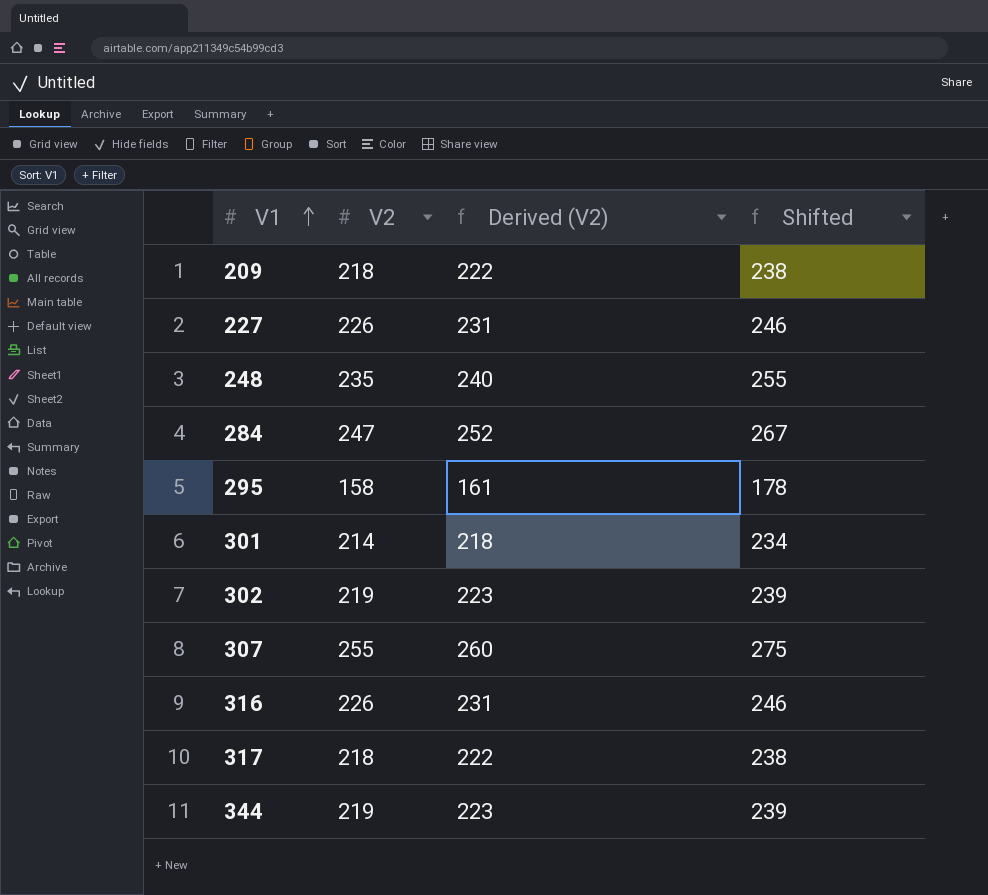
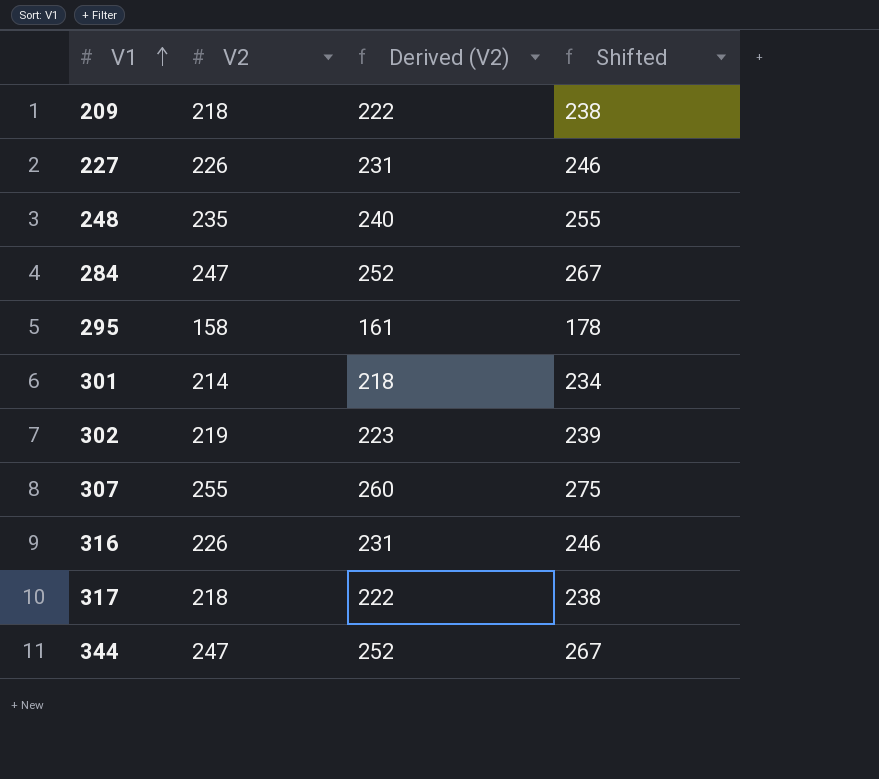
344 | V2: 219 -> 247
344 | Derived (V2): 223 -> 252
344 | Shifted: 239 -> 267

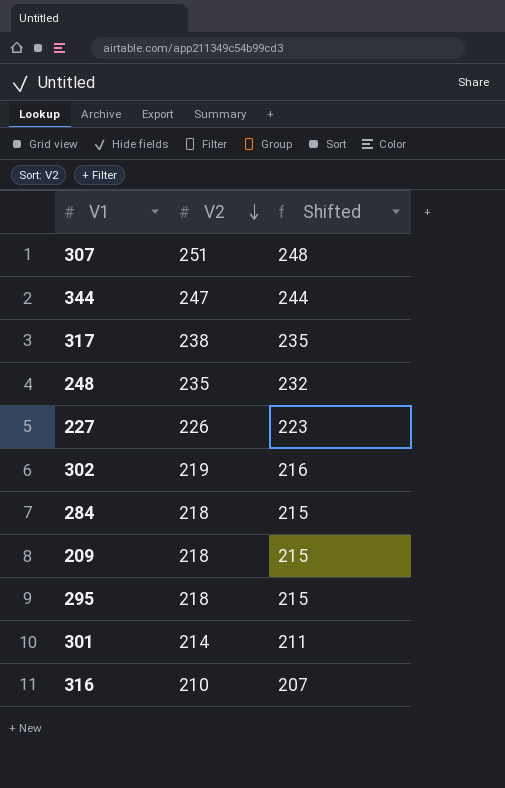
row order: V1 ascending -> V2 descending
column Derived (V2) | formula: [V2] * 1.02 -> none
column Shifted | formula: [V2] + 20 -> [V2] - 3
307 | V2: 255 -> 251
317 | V2: 218 -> 238
284 | V2: 247 -> 218
295 | V2: 158 -> 218
316 | V2: 226 -> 210

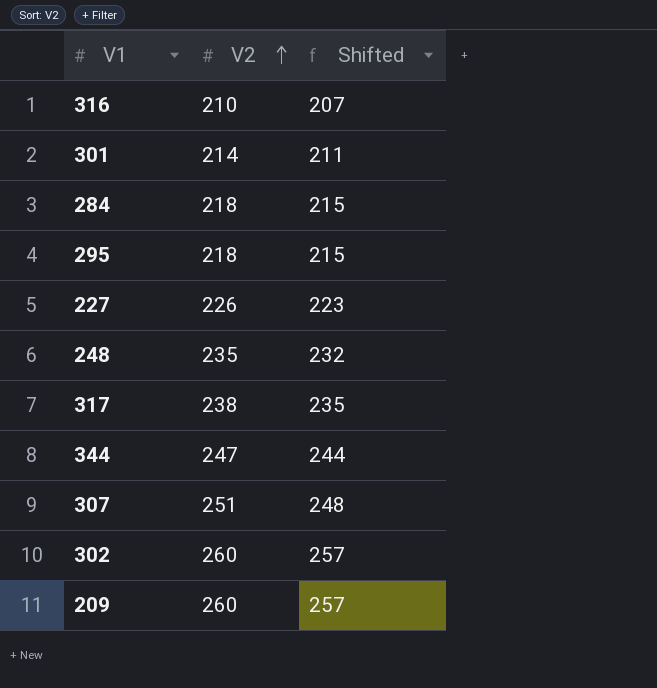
row order: V2 descending -> V2 ascending
302 | V2: 219 -> 260
302 | Shifted: 216 -> 257
209 | V2: 218 -> 260
209 | Shifted: 215 -> 257

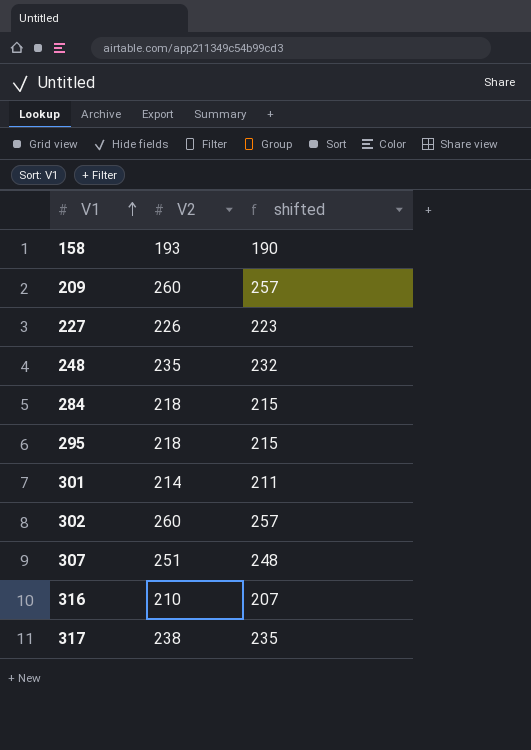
row order: V2 ascending -> V1 ascending
column name: Shifted -> shifted
row 344: 247 | 244 -> none
row 158: none -> 193 | 190

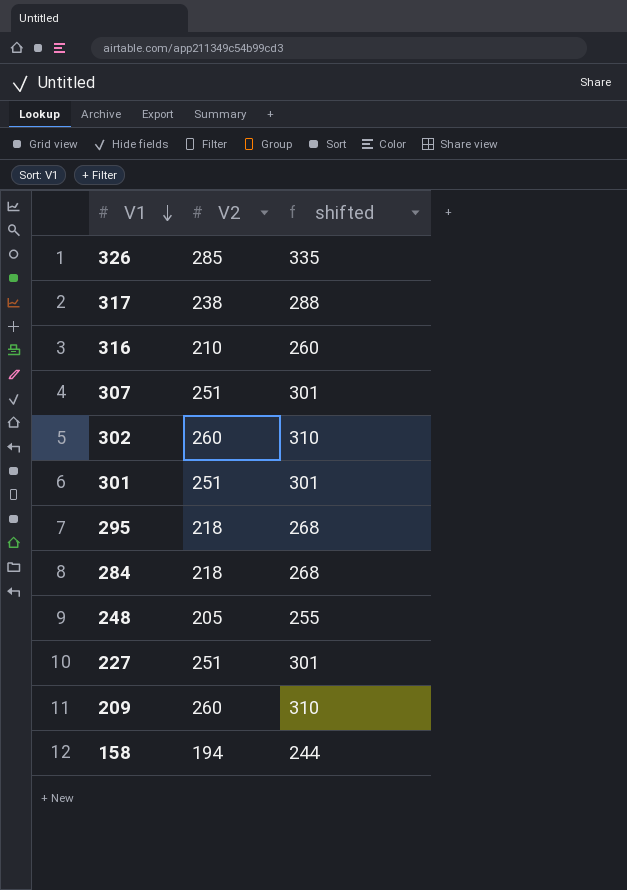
row order: V1 ascending -> V1 descending
column shifted | formula: [V2] - 3 -> [V2] + 50
row 326: none -> 285 | 335
301 | V2: 214 -> 251
248 | V2: 235 -> 205
227 | V2: 226 -> 251
158 | V2: 193 -> 194

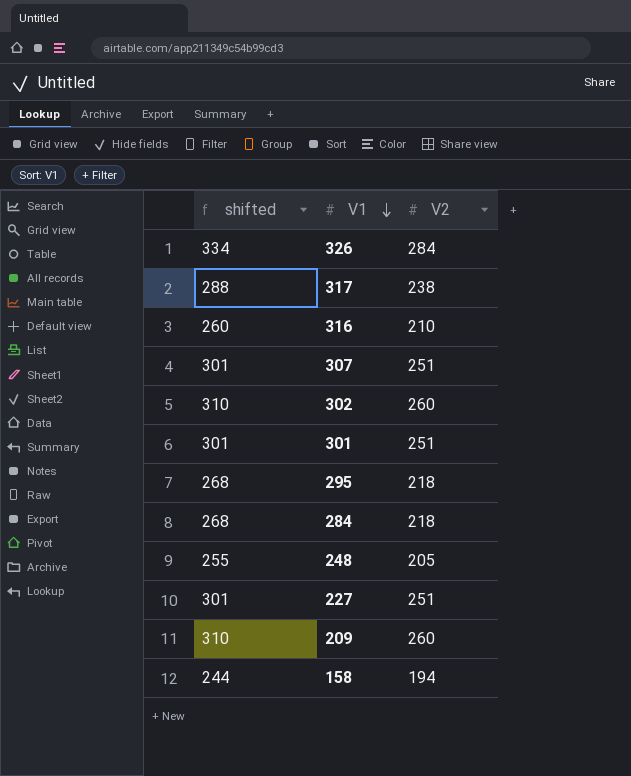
column shifted | position: 3 -> 1
326 | shifted: 335 -> 334
326 | V2: 285 -> 284

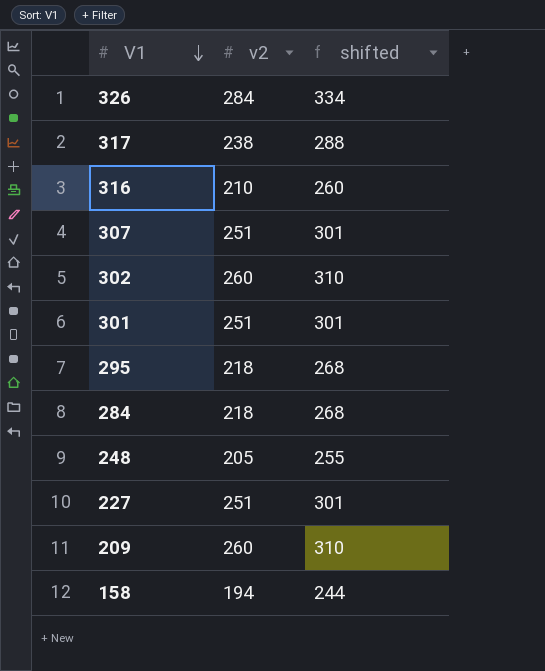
column name: V2 -> v2
column shifted | position: 1 -> 3

